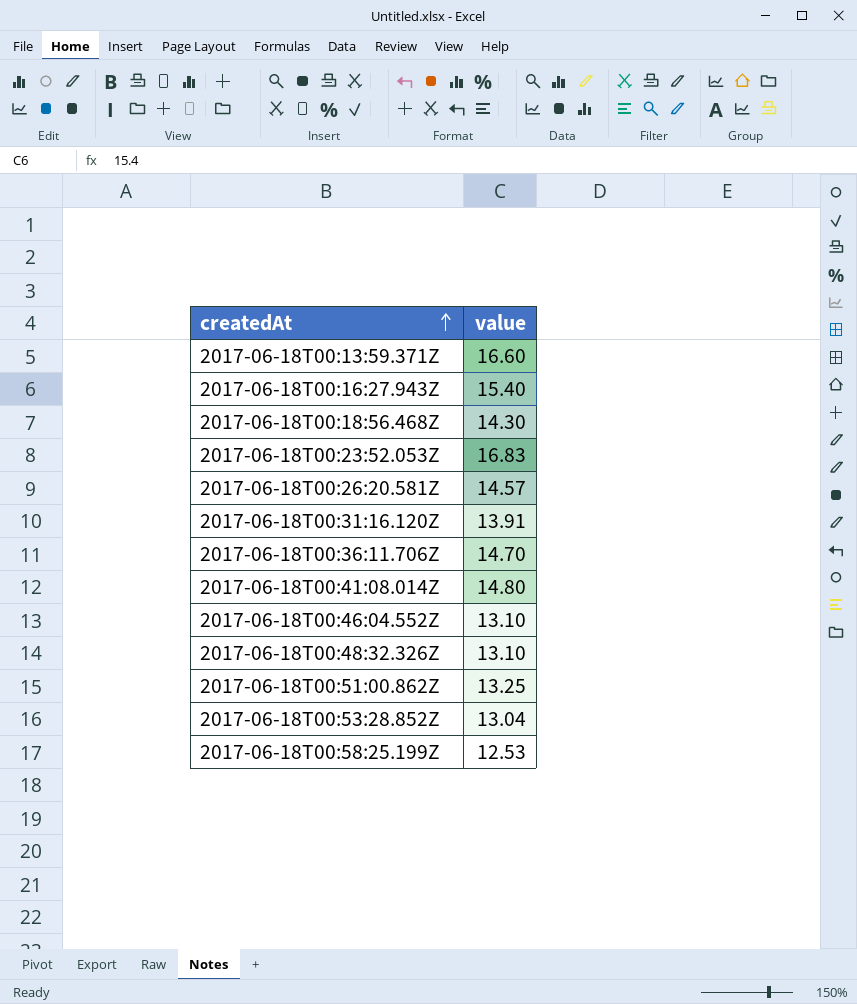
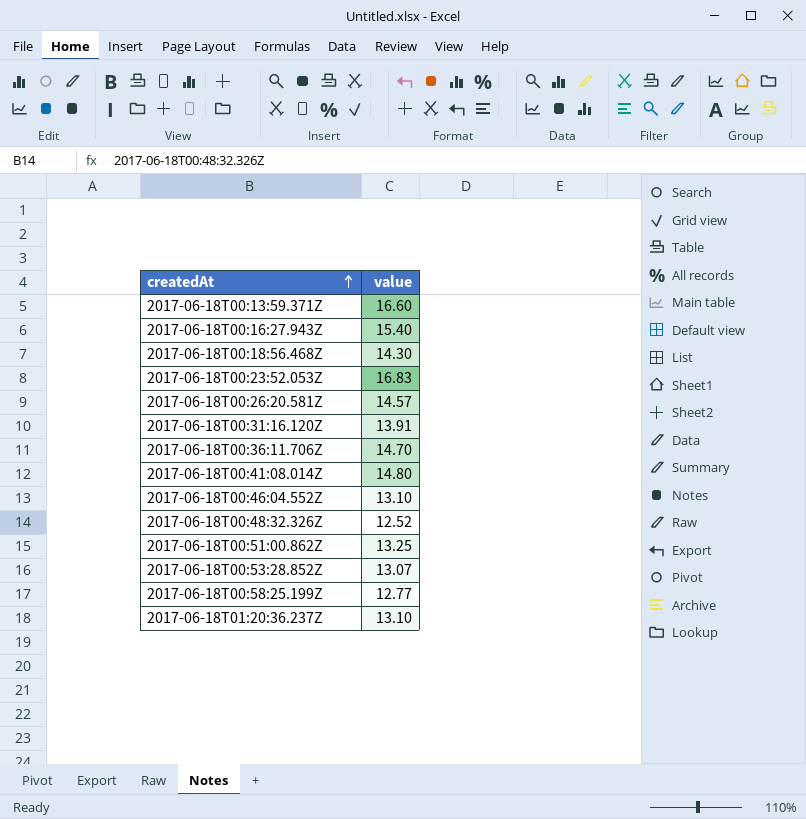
2017-06-18T00:48:32.326Z | value: 13.10 -> 12.52
2017-06-18T00:53:28.852Z | value: 13.04 -> 13.07
2017-06-18T00:58:25.199Z | value: 12.53 -> 12.77
row 2017-06-18T01:20:36.237Z: none -> 13.10

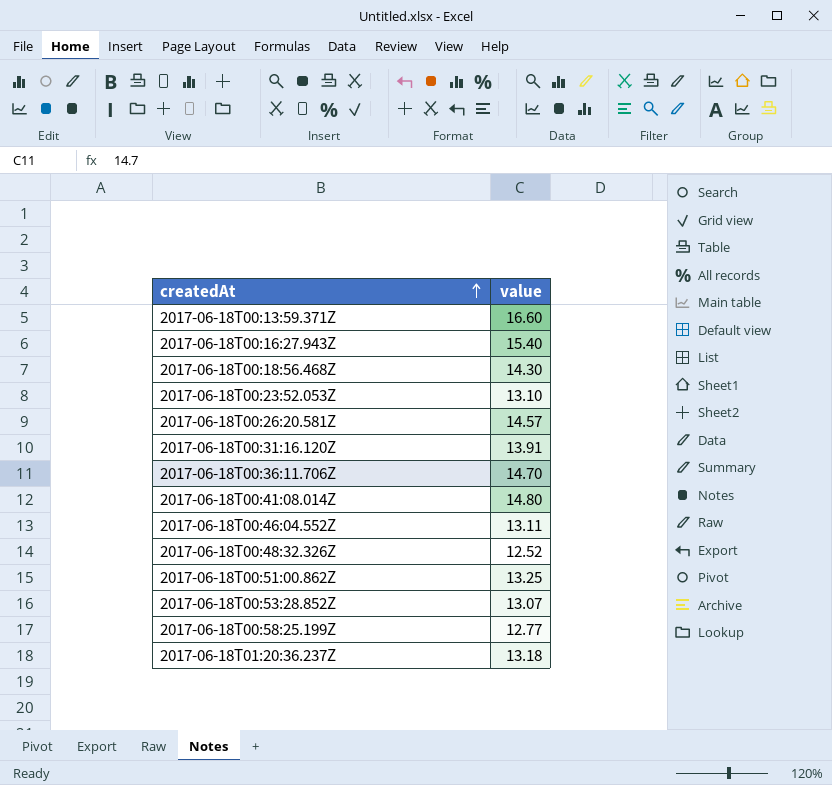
2017-06-18T00:23:52.053Z | value: 16.83 -> 13.10
2017-06-18T00:46:04.552Z | value: 13.10 -> 13.11
2017-06-18T01:20:36.237Z | value: 13.10 -> 13.18

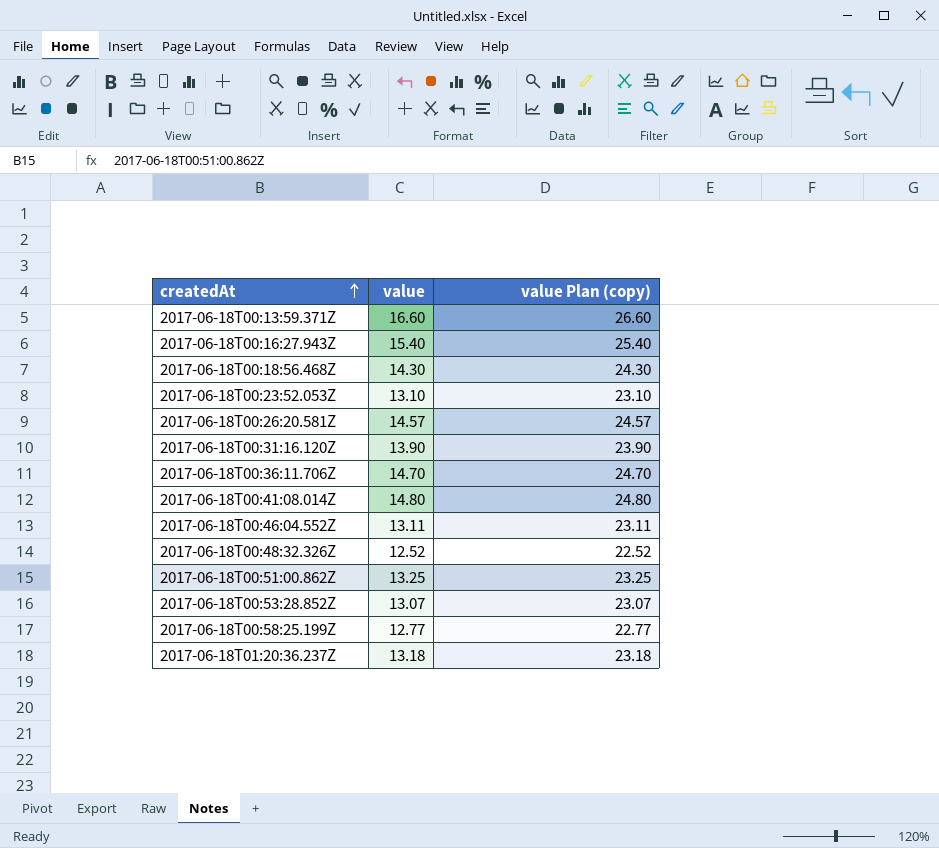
column value Plan (copy) | formula: none -> [value] + 10
2017-06-18T00:31:16.120Z | value: 13.91 -> 13.90

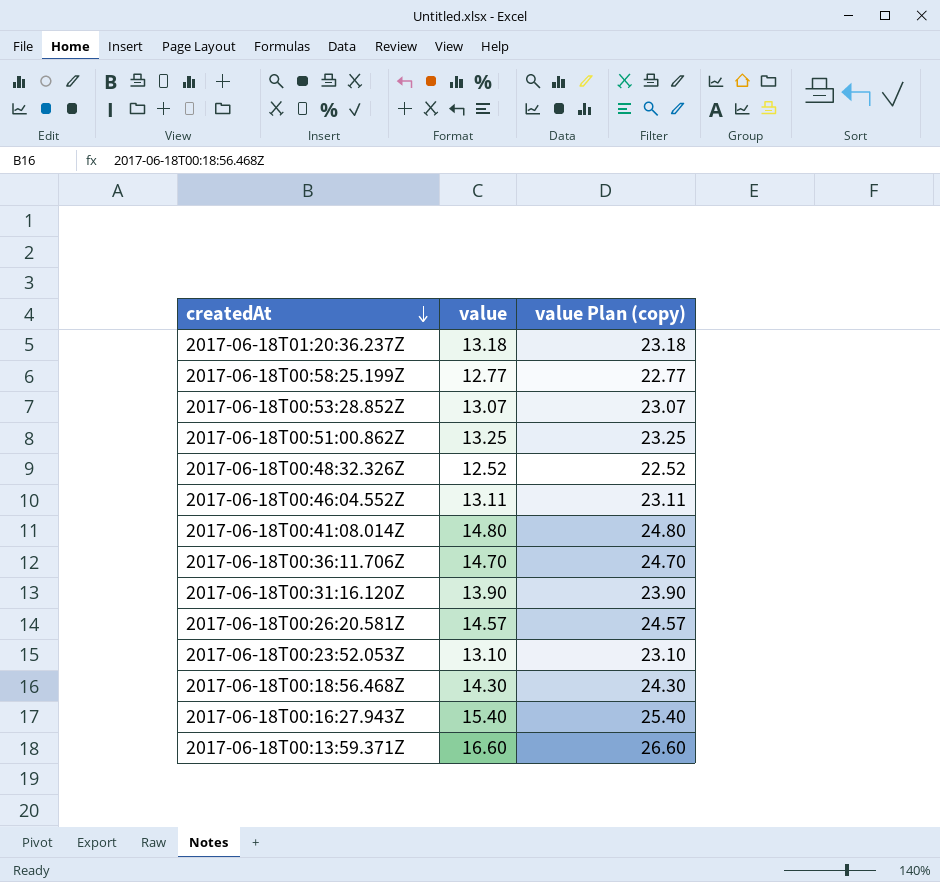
row order: createdAt ascending -> createdAt descending

